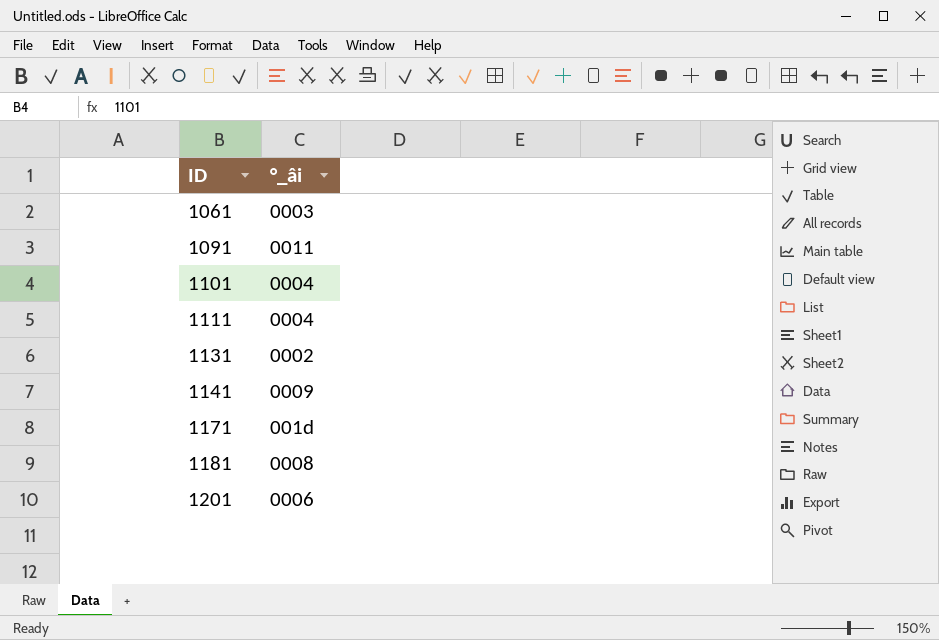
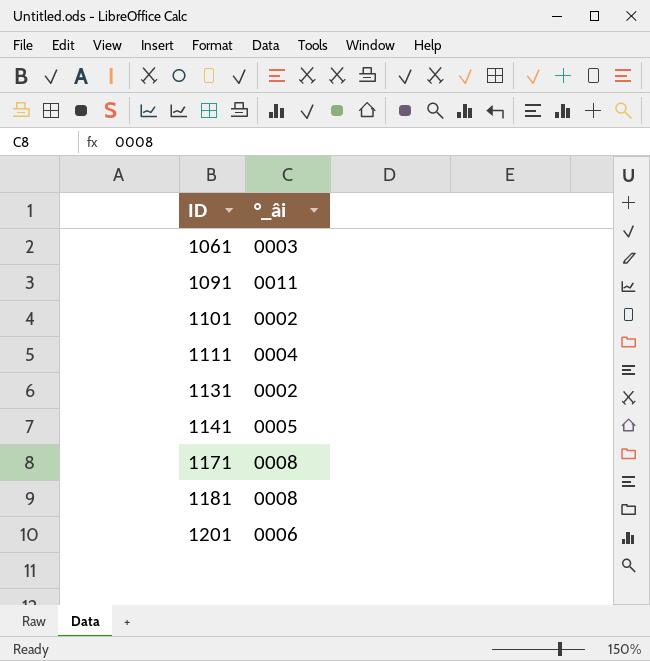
1101 | °_âi: 0004 -> 0002
1141 | °_âi: 0009 -> 0005
1171 | °_âi: 001d -> 0008

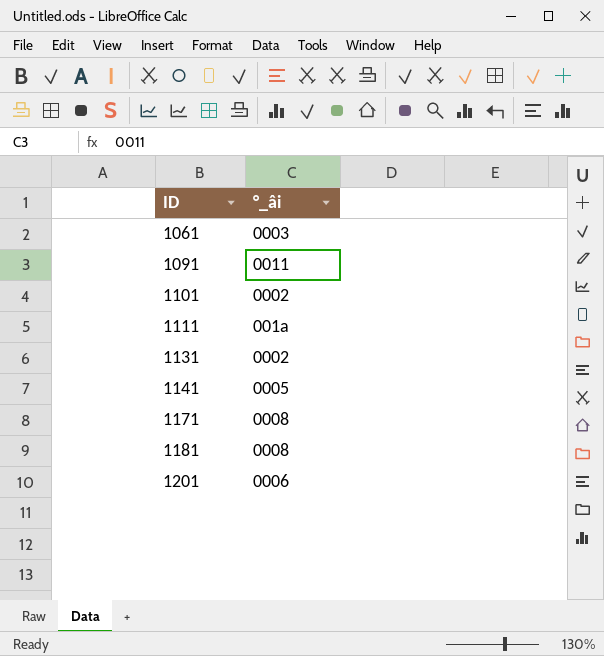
1111 | °_âi: 0004 -> 001a

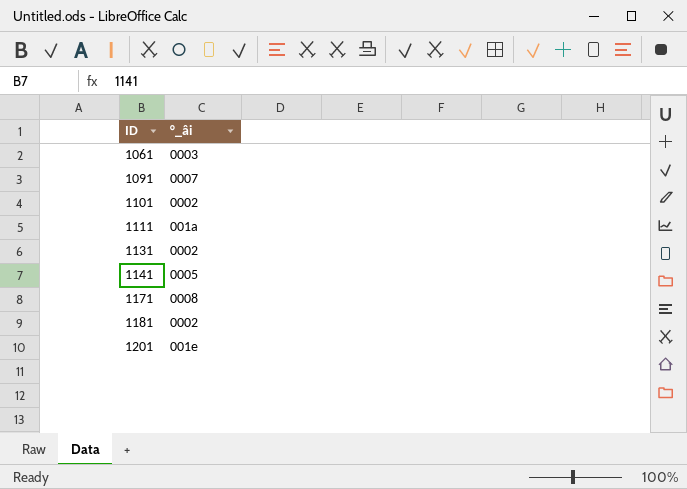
1091 | °_âi: 0011 -> 0007
1181 | °_âi: 0008 -> 0002
1201 | °_âi: 0006 -> 001e

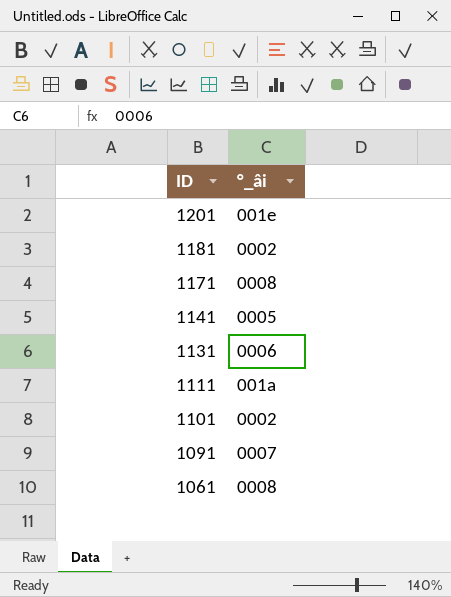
row order: ID ascending -> ID descending
1131 | °_âi: 0002 -> 0006
1061 | °_âi: 0003 -> 0008

